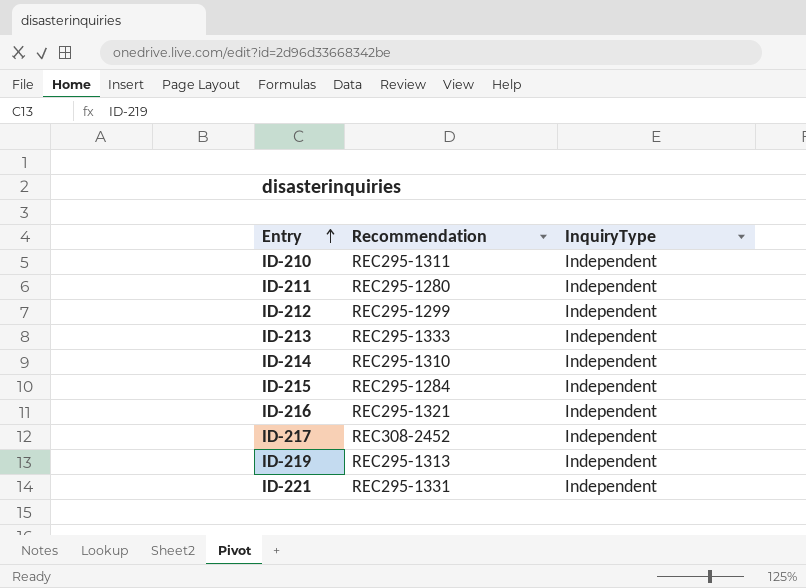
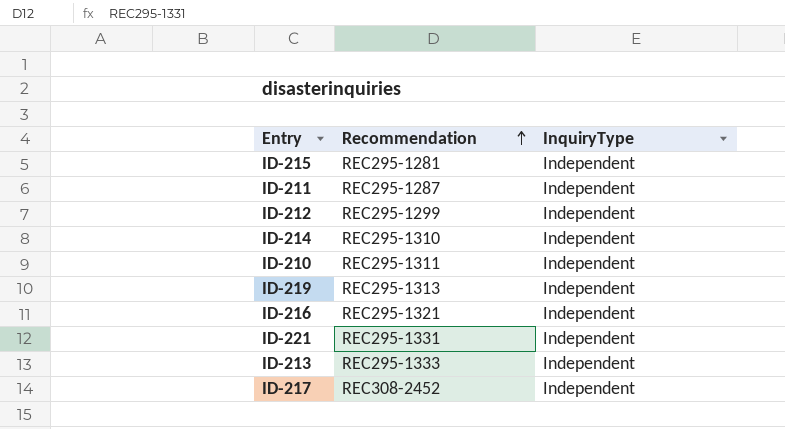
row order: Entry ascending -> Recommendation ascending
ID-215 | Recommendation: REC295-1284 -> REC295-1281
ID-211 | Recommendation: REC295-1280 -> REC295-1287

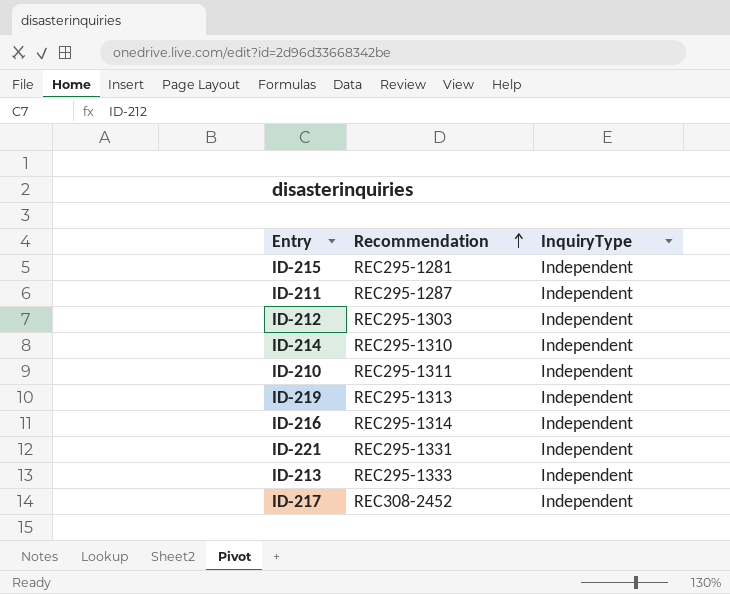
ID-212 | Recommendation: REC295-1299 -> REC295-1303
ID-216 | Recommendation: REC295-1321 -> REC295-1314

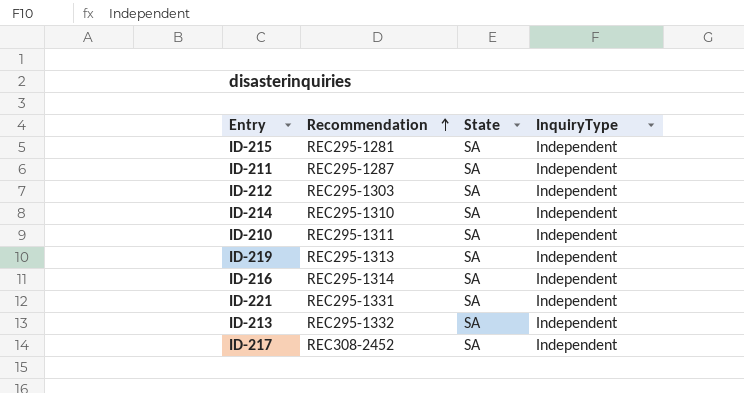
column State | position: none -> 3
ID-213 | Recommendation: REC295-1333 -> REC295-1332

